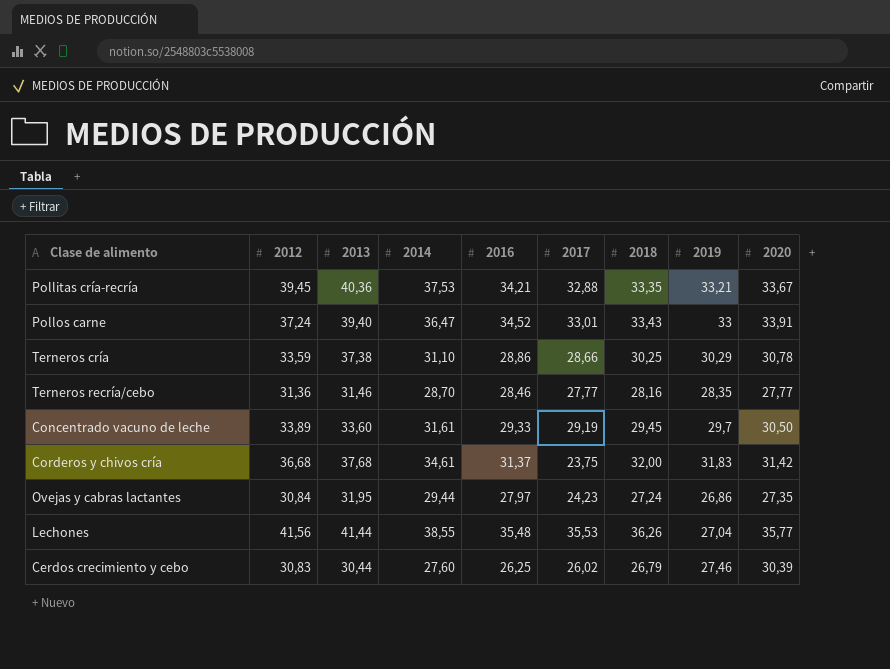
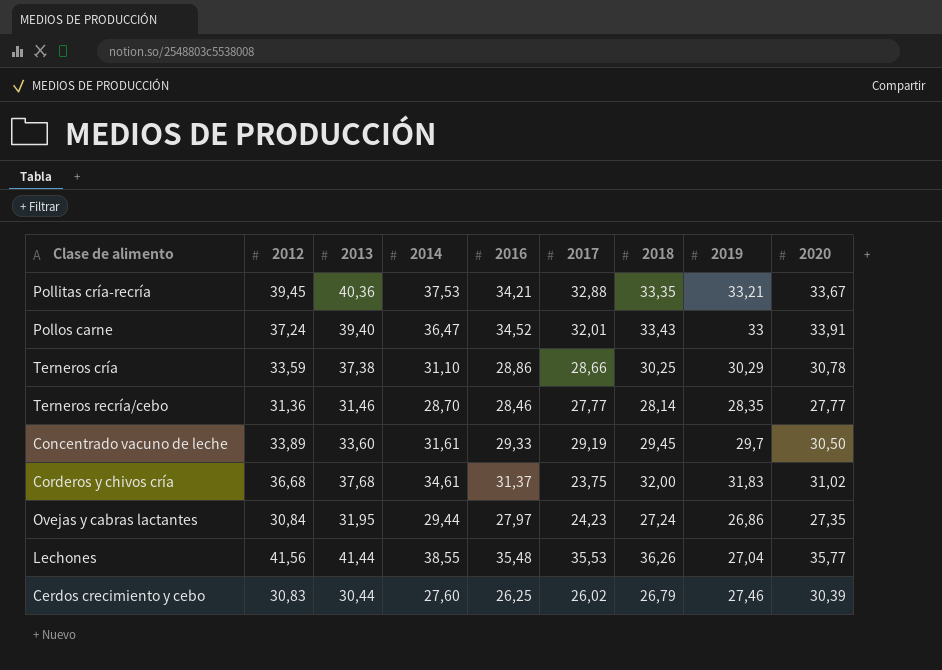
Pollos carne | 2017: 33,01 -> 32,01
Terneros recría/cebo | 2018: 28,16 -> 28,14
Corderos y chivos cría | 2020: 31,42 -> 31,02

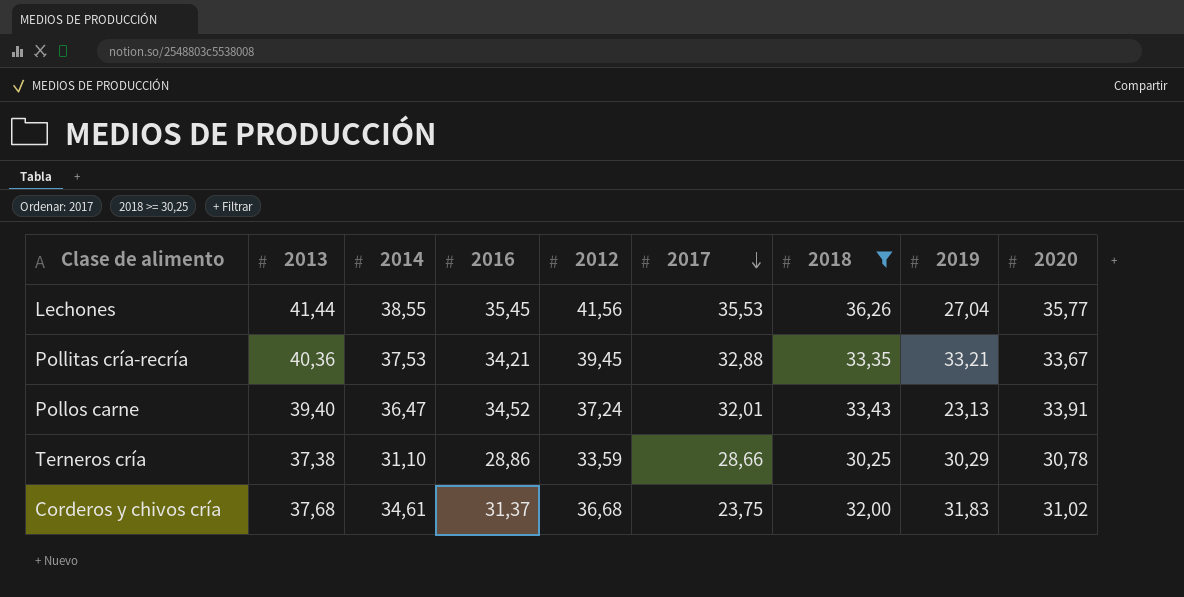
filter: none -> 2018 >= 30,25
row order: none -> 2017 descending
column 2012 | position: 2 -> 5
Lechones | 2016: 35,48 -> 35,45
Pollos carne | 2019: 33 -> 23,13

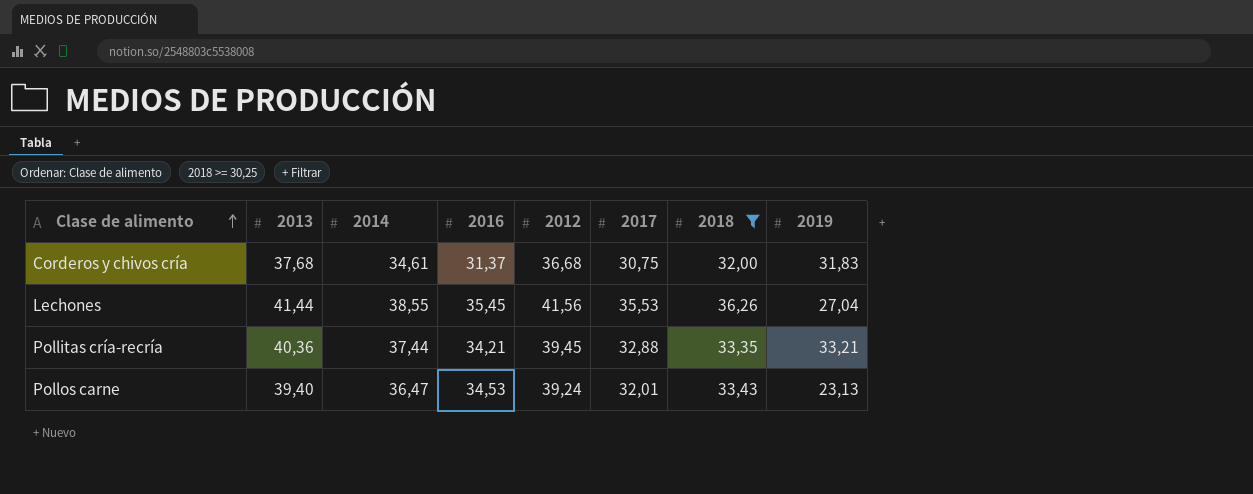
row order: 2017 descending -> Clase de alimento ascending
column 2020 | position: 9 -> none
row Terneros cría: 37,38 | 31,10 | 28,86 | 33,59 | 28,66 | 30,25 | 30,29 | 30,78 -> none
Corderos y chivos cría | 2017: 23,75 -> 30,75
Pollitas cría-recría | 2014: 37,53 -> 37,44
Pollos carne | 2016: 34,52 -> 34,53
Pollos carne | 2012: 37,24 -> 39,24

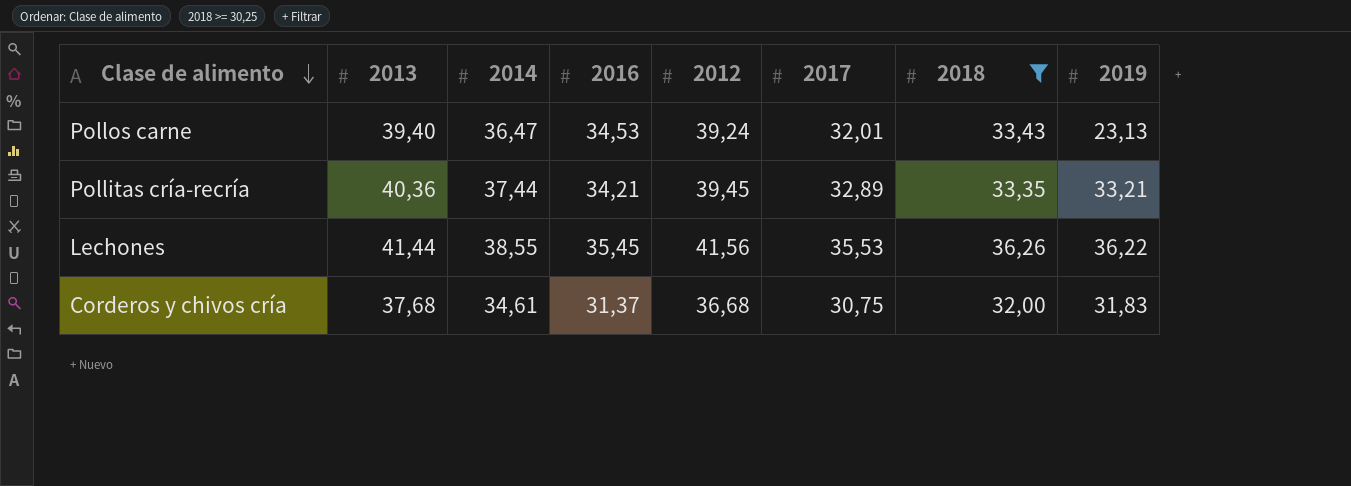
row order: Clase de alimento ascending -> Clase de alimento descending
Pollitas cría-recría | 2017: 32,88 -> 32,89
Lechones | 2019: 27,04 -> 36,22

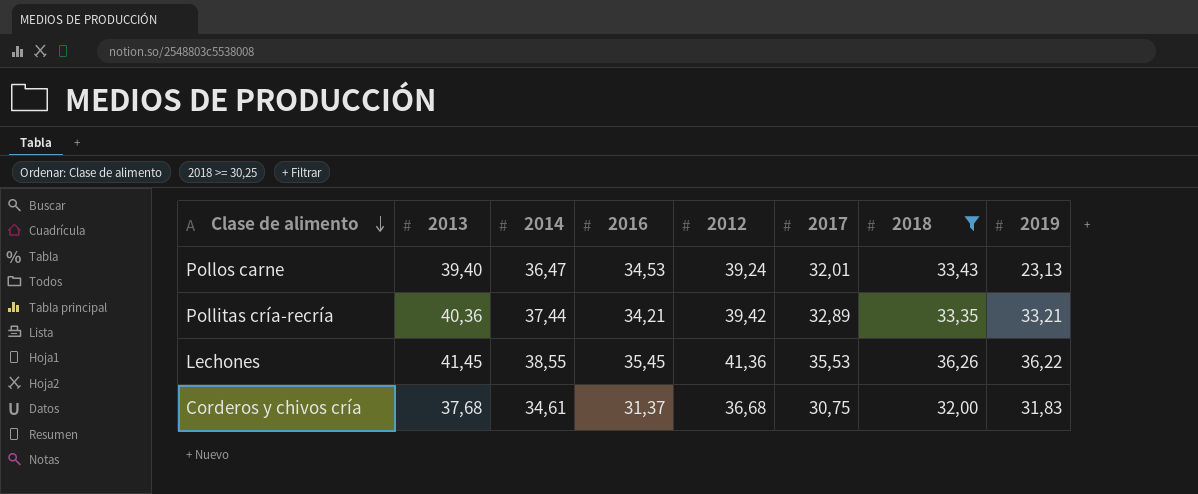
Pollitas cría-recría | 2012: 39,45 -> 39,42
Lechones | 2013: 41,44 -> 41,45
Lechones | 2012: 41,56 -> 41,36

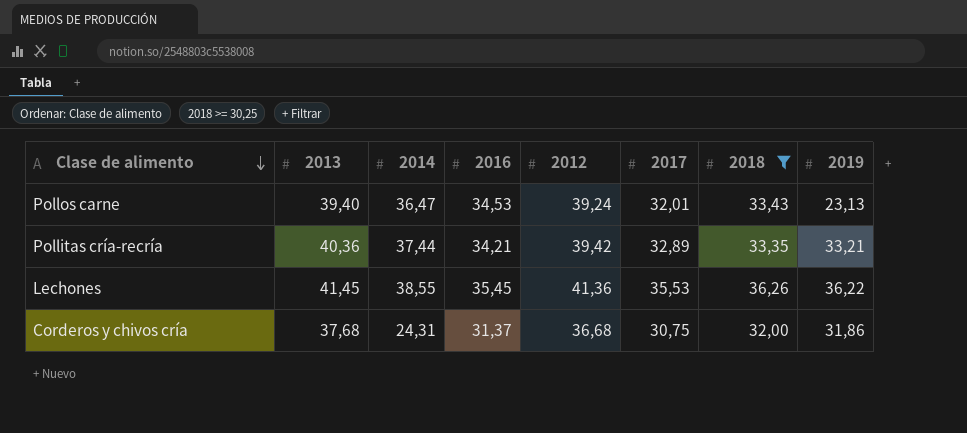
Corderos y chivos cría | 2014: 34,61 -> 24,31
Corderos y chivos cría | 2019: 31,83 -> 31,86

